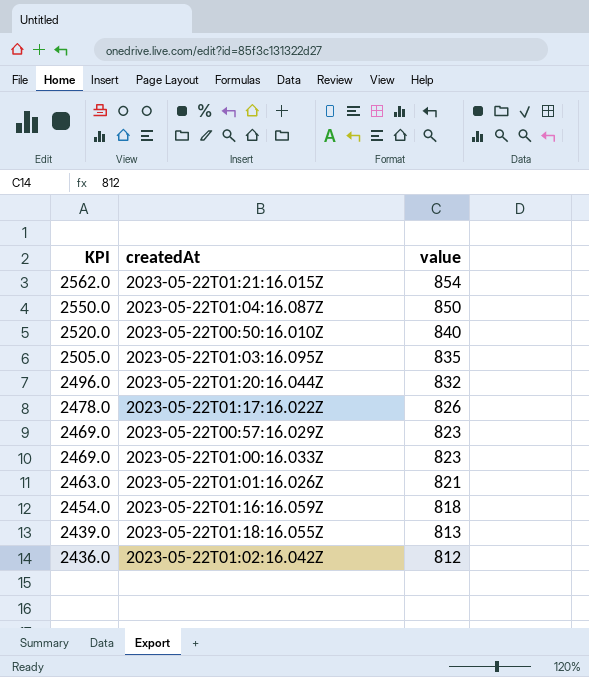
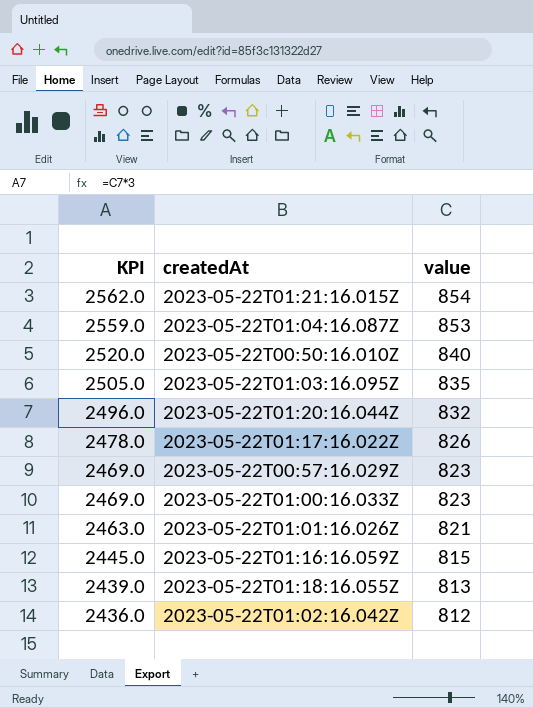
2023-05-22T01:04:16.087Z | KPI: 2550.0 -> 2559.0
2023-05-22T01:04:16.087Z | value: 850 -> 853
2023-05-22T01:16:16.059Z | KPI: 2454.0 -> 2445.0
2023-05-22T01:16:16.059Z | value: 818 -> 815

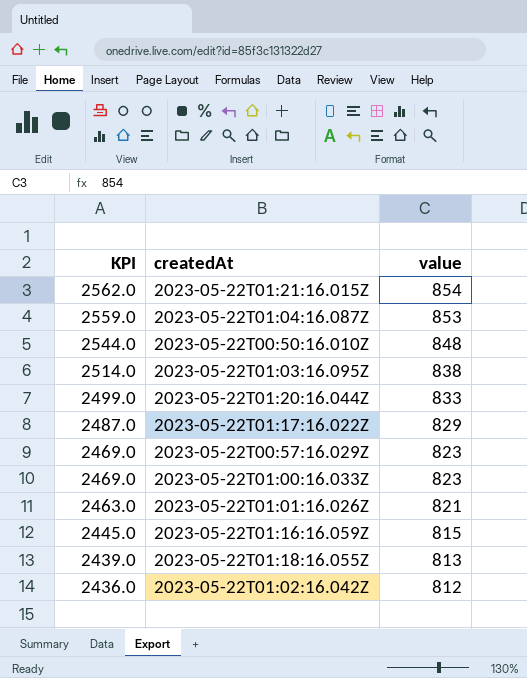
2023-05-22T00:50:16.010Z | KPI: 2520.0 -> 2544.0
2023-05-22T00:50:16.010Z | value: 840 -> 848
2023-05-22T01:03:16.095Z | KPI: 2505.0 -> 2514.0
2023-05-22T01:03:16.095Z | value: 835 -> 838
2023-05-22T01:20:16.044Z | KPI: 2496.0 -> 2499.0
2023-05-22T01:20:16.044Z | value: 832 -> 833
2023-05-22T01:17:16.022Z | KPI: 2478.0 -> 2487.0
2023-05-22T01:17:16.022Z | value: 826 -> 829

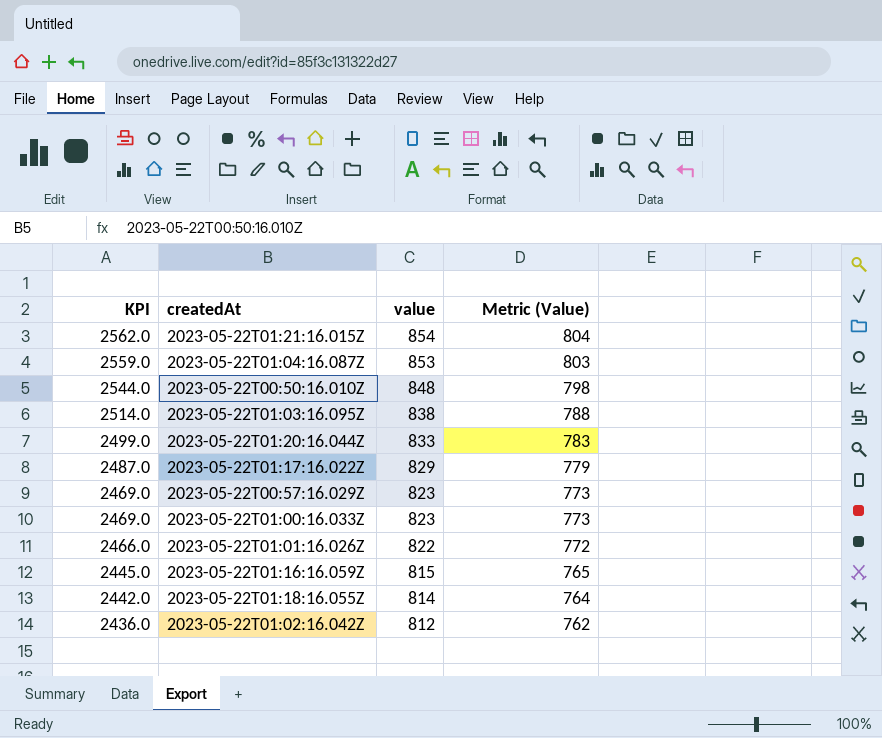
column Metric (Value) | formula: none -> [value] - 50
2023-05-22T01:01:16.026Z | KPI: 2463.0 -> 2466.0
2023-05-22T01:01:16.026Z | value: 821 -> 822
2023-05-22T01:18:16.055Z | KPI: 2439.0 -> 2442.0
2023-05-22T01:18:16.055Z | value: 813 -> 814

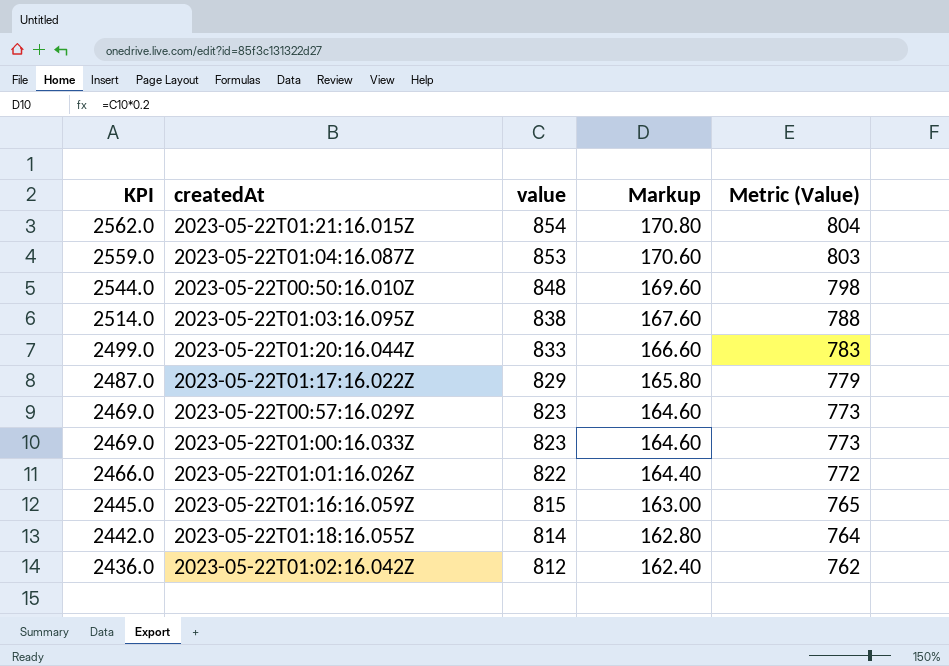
column Markup | formula: none -> [value] * 0.2

